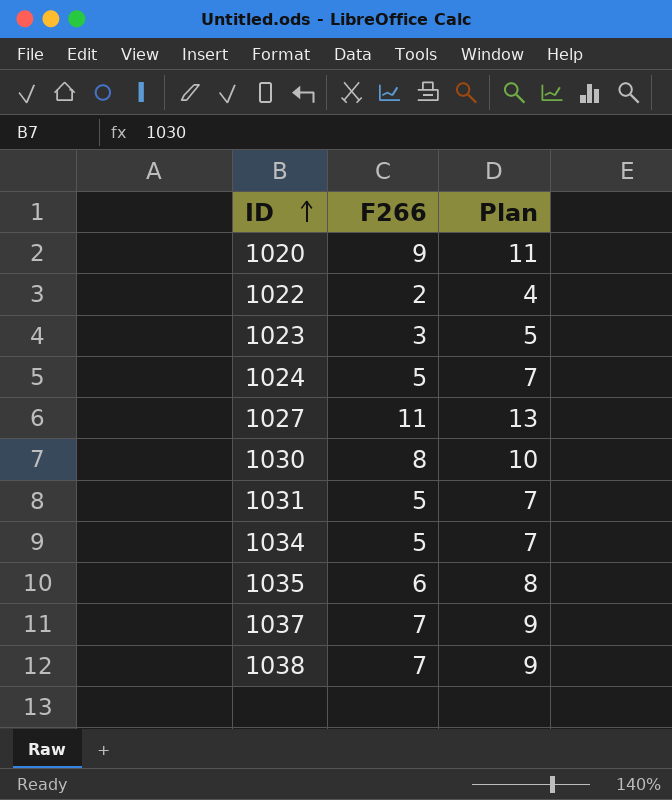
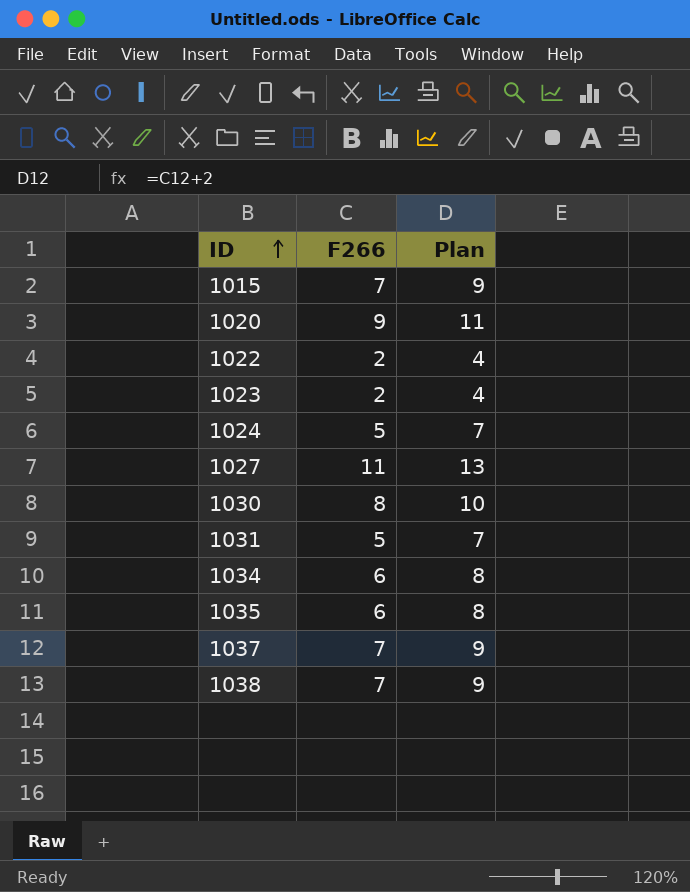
row 1015: none -> 7 | 9
1023 | F266: 3 -> 2
1023 | Plan: 5 -> 4
1034 | F266: 5 -> 6
1034 | Plan: 7 -> 8

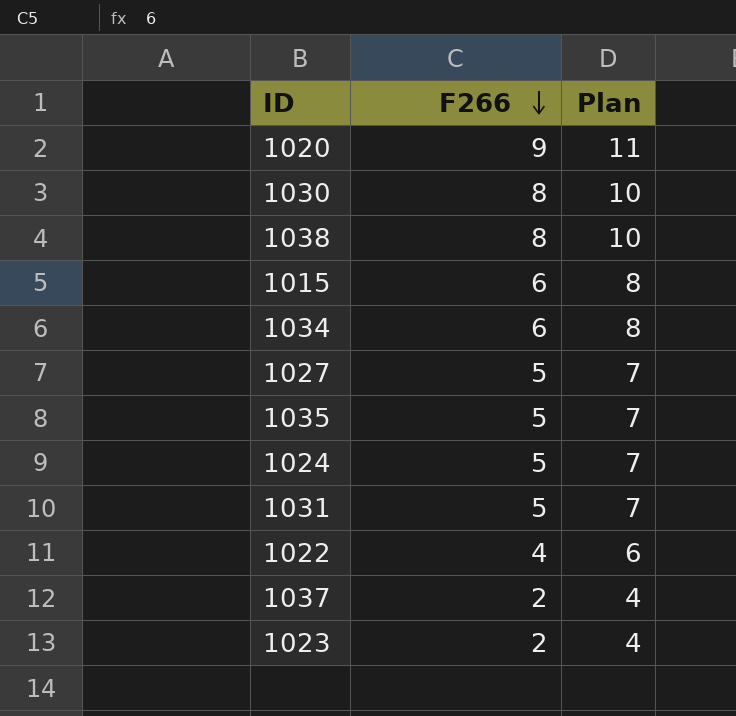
row order: ID ascending -> F266 descending
1038 | F266: 7 -> 8
1038 | Plan: 9 -> 10
1015 | F266: 7 -> 6
1015 | Plan: 9 -> 8
1027 | F266: 11 -> 5
1027 | Plan: 13 -> 7
1035 | F266: 6 -> 5
1035 | Plan: 8 -> 7
1022 | F266: 2 -> 4
1022 | Plan: 4 -> 6
1037 | F266: 7 -> 2
1037 | Plan: 9 -> 4

